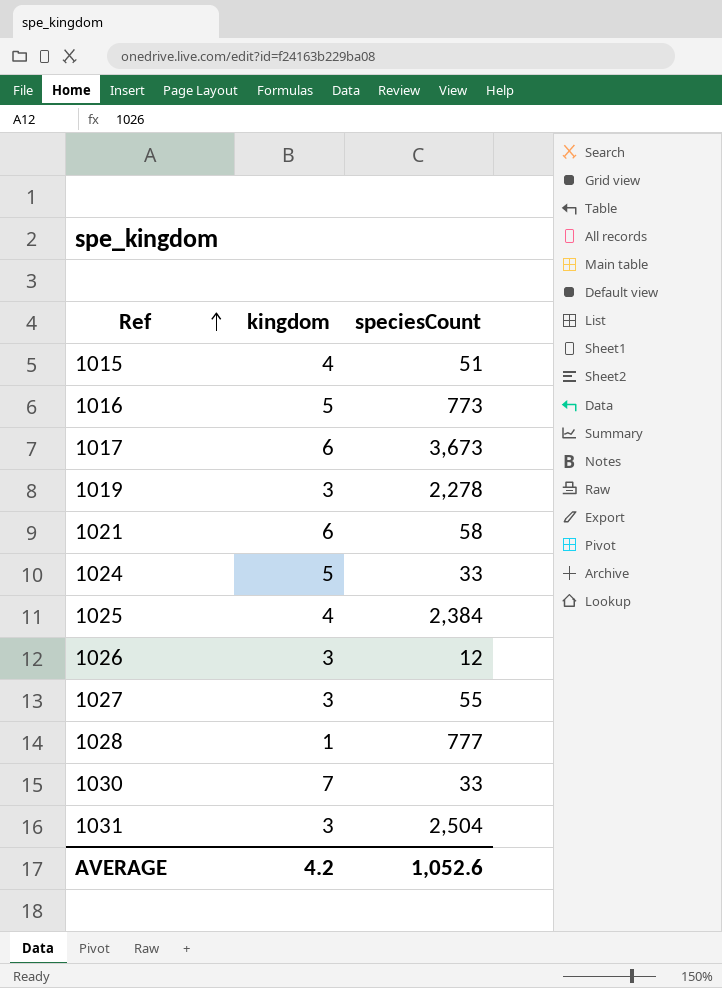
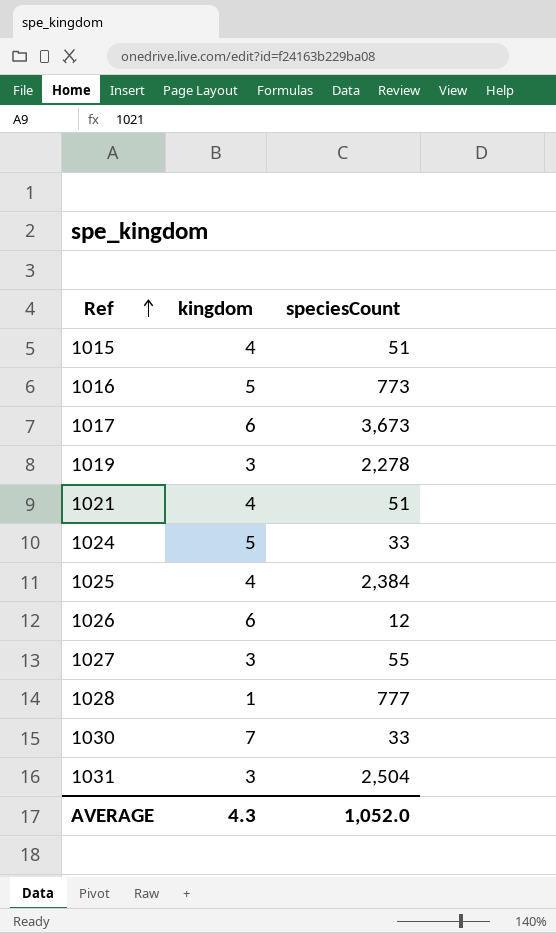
1021 | kingdom: 6 -> 4
1021 | speciesCount: 58 -> 51
1026 | kingdom: 3 -> 6
AVERAGE | kingdom: 4.2 -> 4.3
AVERAGE | speciesCount: 1,052.6 -> 1,052.0

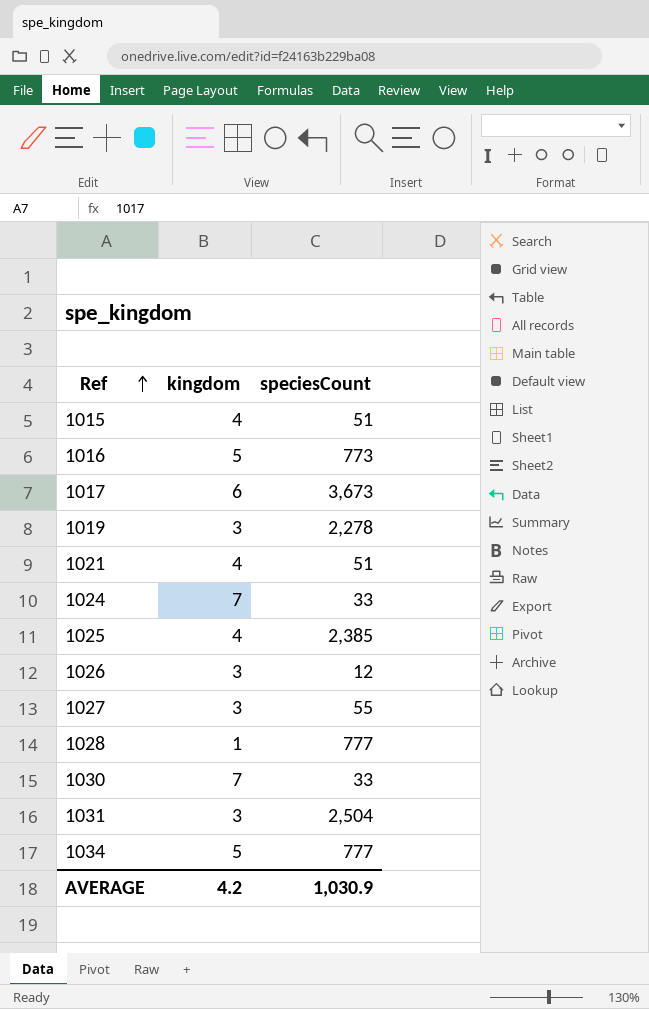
1024 | kingdom: 5 -> 7
1025 | speciesCount: 2,384 -> 2,385
1026 | kingdom: 6 -> 3
row 1034: none -> 5 | 777
AVERAGE | kingdom: 4.3 -> 4.2
AVERAGE | speciesCount: 1,052.0 -> 1,030.9

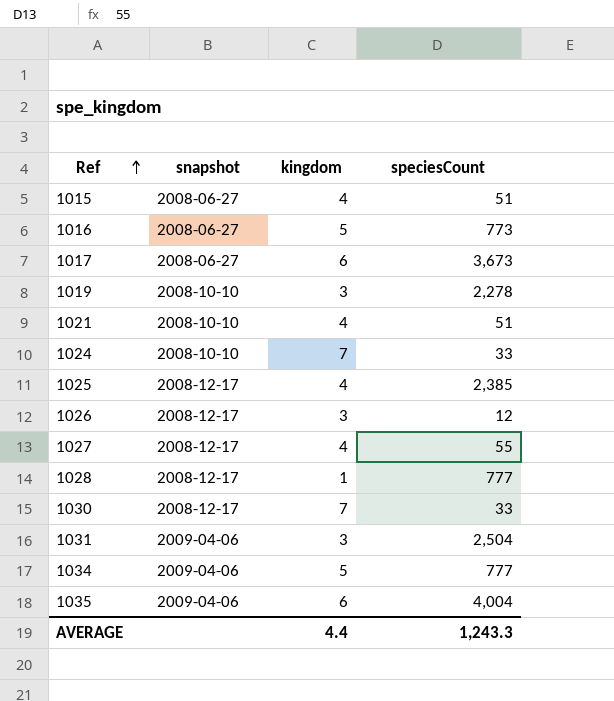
column snapshot | position: none -> 2
1027 | kingdom: 3 -> 4
row 1035: none -> 2009-04-06 | 6 | 4,004
AVERAGE | kingdom: 4.2 -> 4.4
AVERAGE | speciesCount: 1,030.9 -> 1,243.3

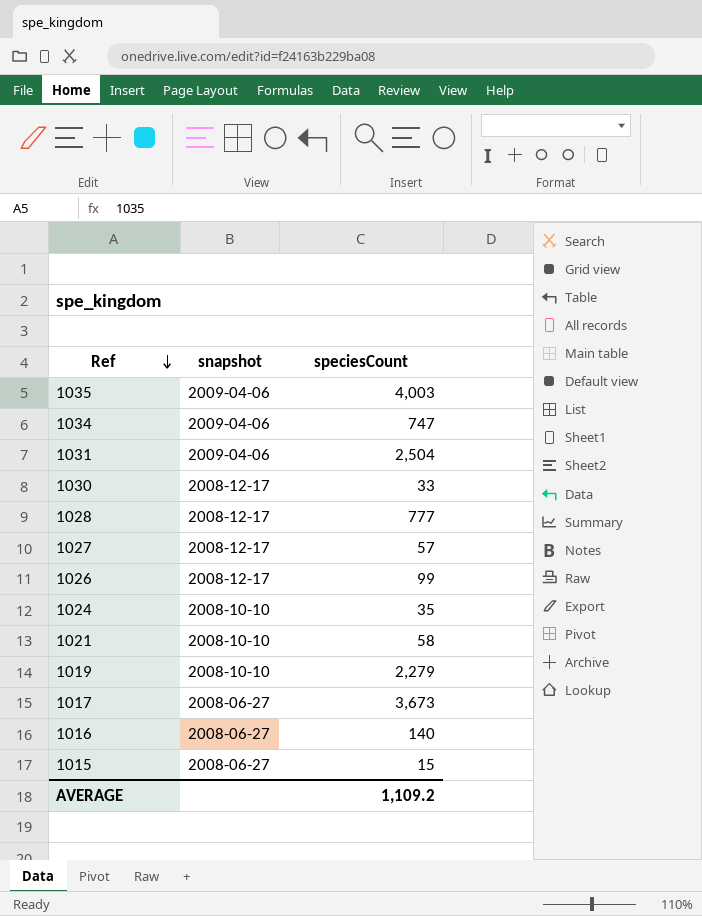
row order: Ref ascending -> Ref descending
column kingdom | position: 3 -> none
row 1025: 2008-12-17 | 4 | 2,385 -> none
1035 | speciesCount: 4,004 -> 4,003
1034 | speciesCount: 777 -> 747
1027 | speciesCount: 55 -> 57
1026 | speciesCount: 12 -> 99
1024 | speciesCount: 33 -> 35
1021 | speciesCount: 51 -> 58
1019 | speciesCount: 2,278 -> 2,279
1016 | speciesCount: 773 -> 140
1015 | speciesCount: 51 -> 15
AVERAGE | speciesCount: 1,243.3 -> 1,109.2

